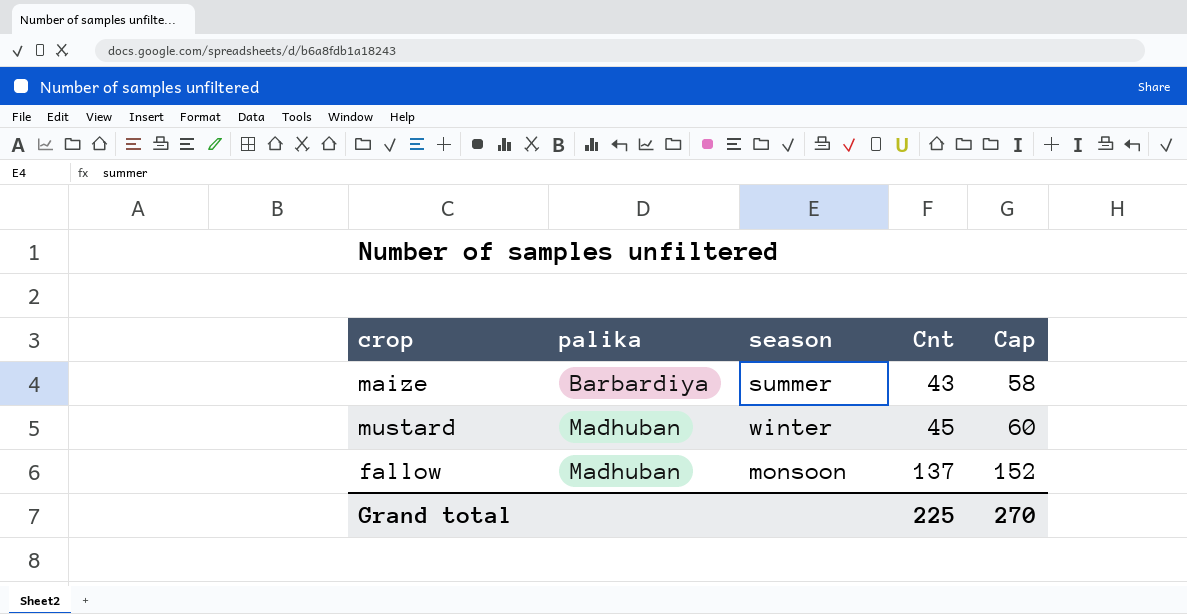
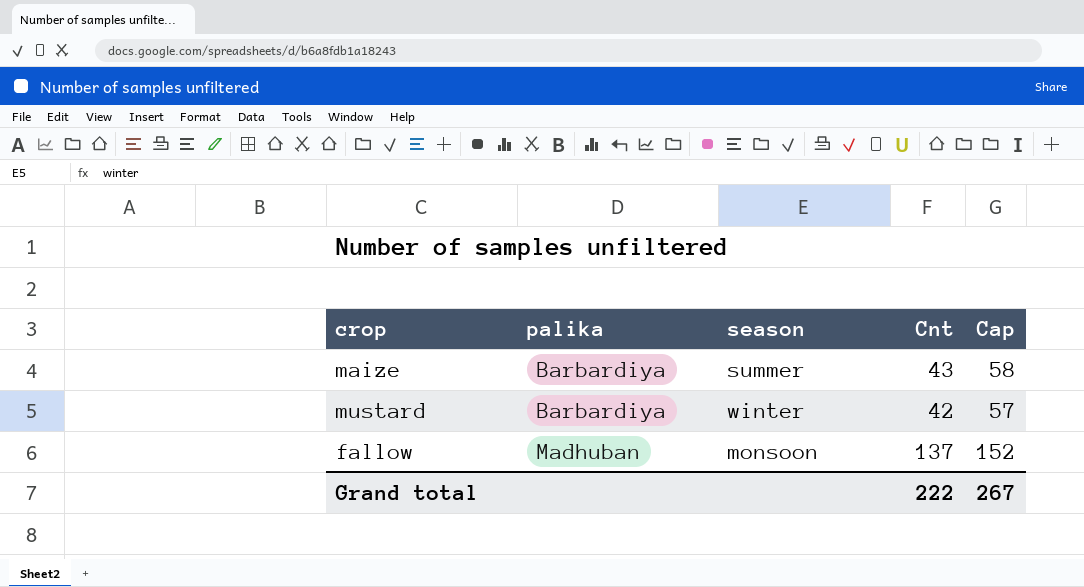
mustard | palika: Madhuban -> Barbardiya
mustard | Cnt: 45 -> 42
mustard | Cap: 60 -> 57
Grand total | Cnt: 225 -> 222
Grand total | Cap: 270 -> 267

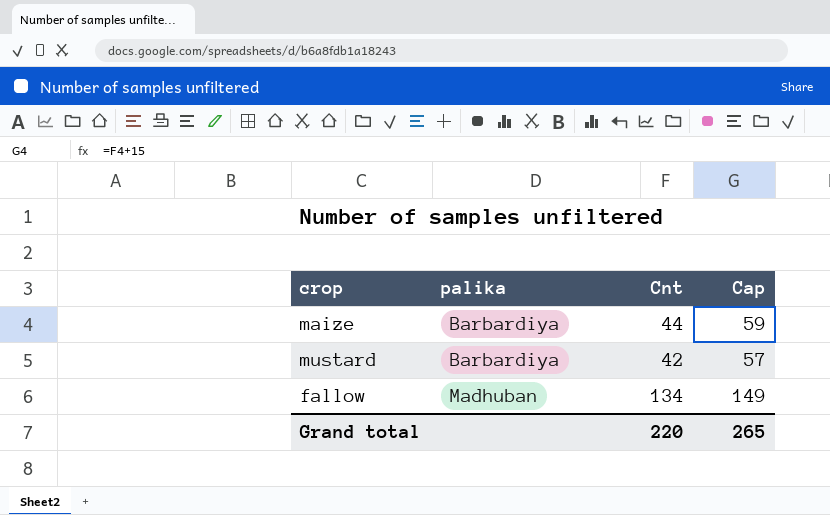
column season | position: 3 -> none
maize | Cnt: 43 -> 44
maize | Cap: 58 -> 59
fallow | Cnt: 137 -> 134
fallow | Cap: 152 -> 149
Grand total | Cnt: 222 -> 220
Grand total | Cap: 267 -> 265

